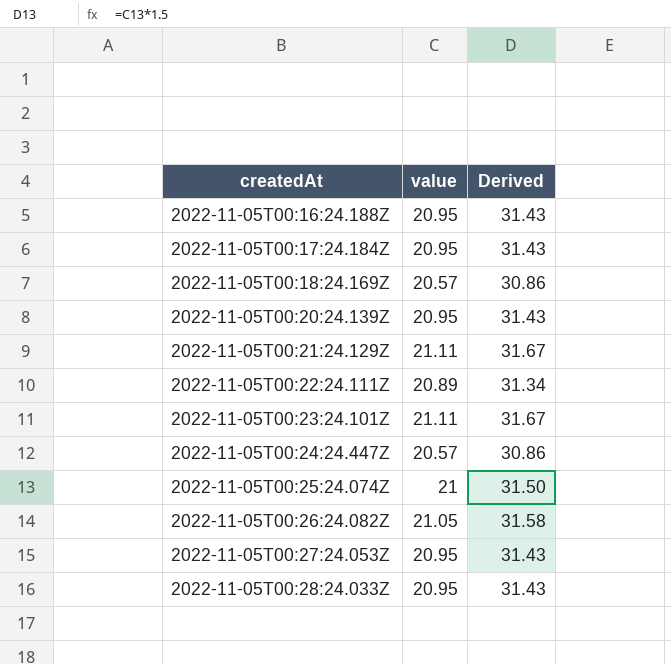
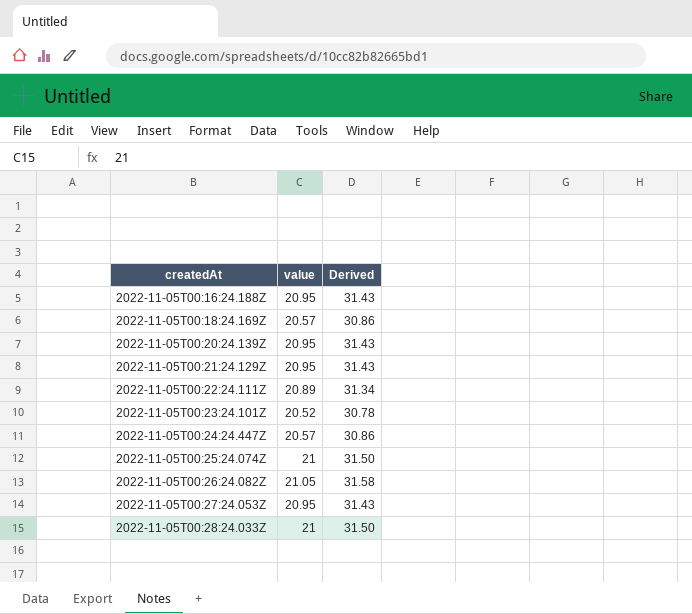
row 2022-11-05T00:17:24.184Z: 20.95 | 31.43 -> none
2022-11-05T00:21:24.129Z | value: 21.11 -> 20.95
2022-11-05T00:21:24.129Z | Derived: 31.67 -> 31.43
2022-11-05T00:23:24.101Z | value: 21.11 -> 20.52
2022-11-05T00:23:24.101Z | Derived: 31.67 -> 30.78
2022-11-05T00:28:24.033Z | value: 20.95 -> 21
2022-11-05T00:28:24.033Z | Derived: 31.43 -> 31.50

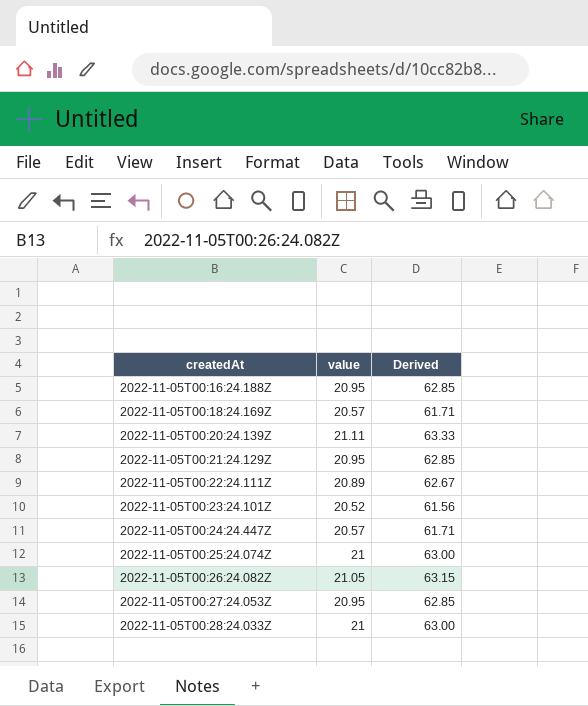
column Derived | formula: [value] * 1.5 -> [value] * 3
2022-11-05T00:20:24.139Z | value: 20.95 -> 21.11

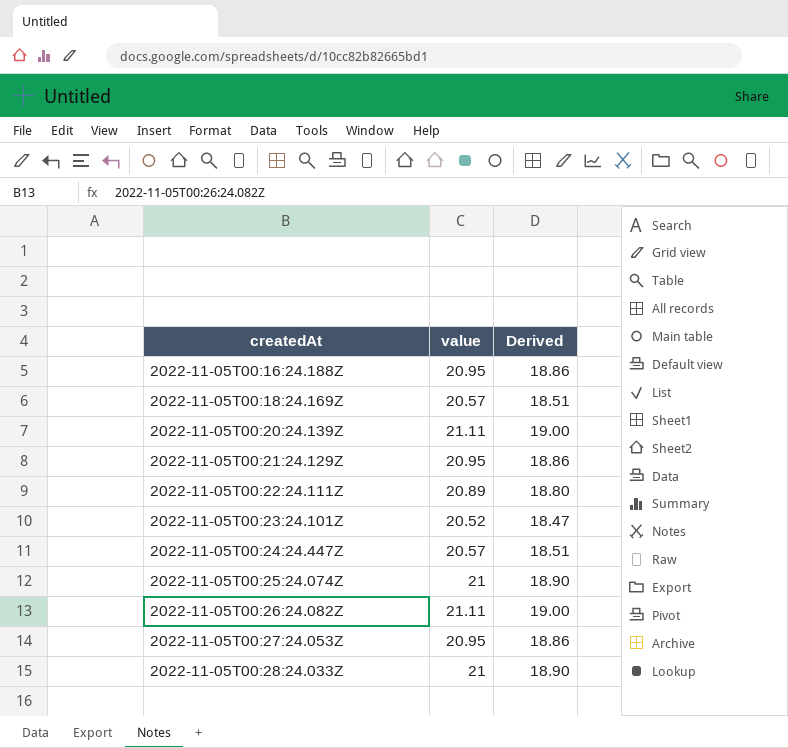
column Derived | formula: [value] * 3 -> [value] * 0.9
2022-11-05T00:26:24.082Z | value: 21.05 -> 21.11

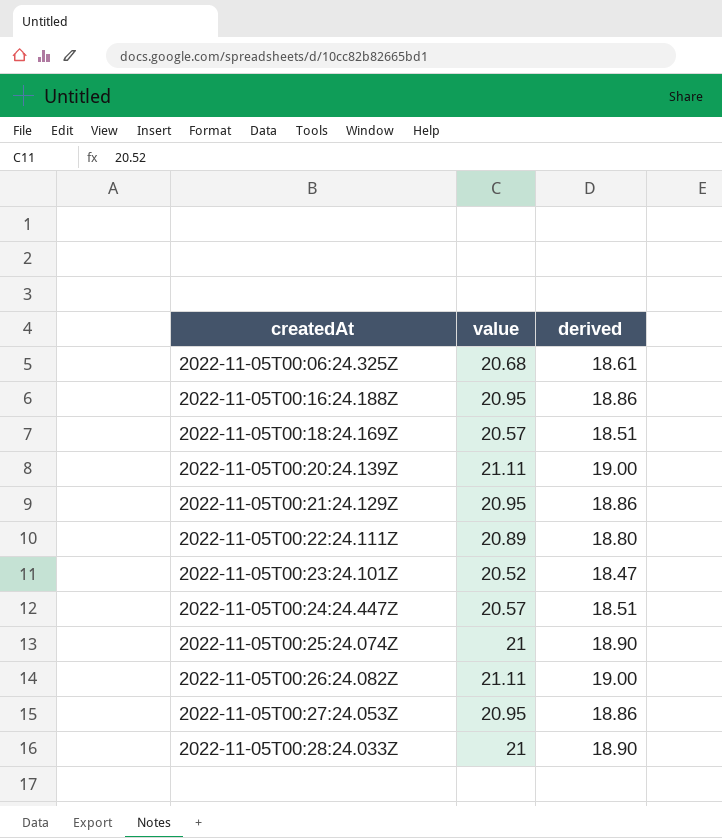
column name: Derived -> derived
row 2022-11-05T00:06:24.325Z: none -> 20.68 | 18.61

